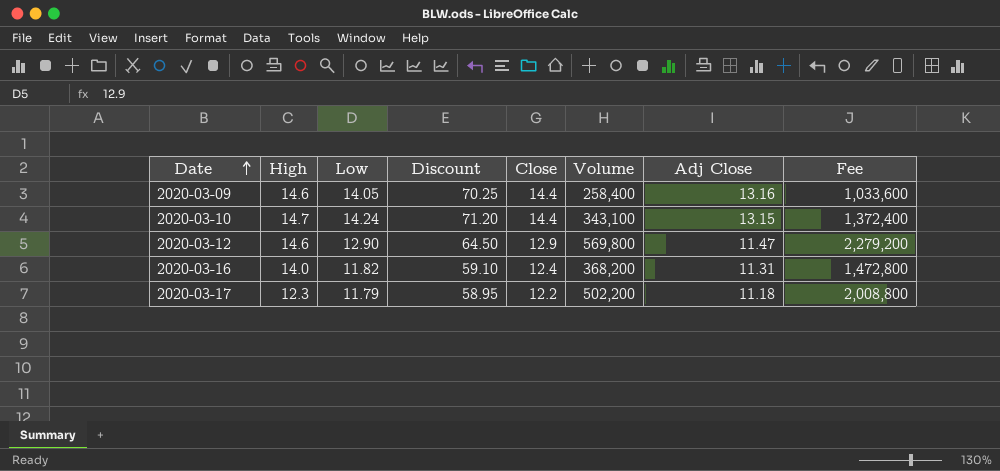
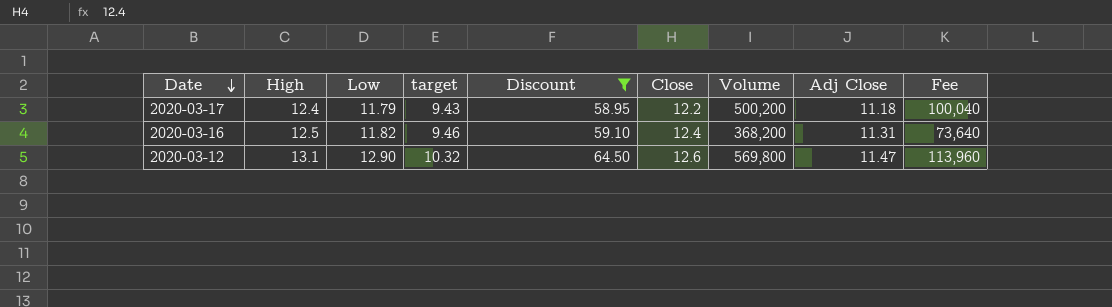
filter: none -> Discount <= 64.50
row order: Date ascending -> Date descending
column target | formula: none -> [Low] * 0.8
column Fee | formula: [Volume] * 4 -> [Volume] * 0.2
2020-03-17 | High: 12.3 -> 12.4
2020-03-17 | Volume: 502,200 -> 500,200
2020-03-16 | High: 14.0 -> 12.5
2020-03-12 | High: 14.6 -> 13.1
2020-03-12 | Close: 12.9 -> 12.6

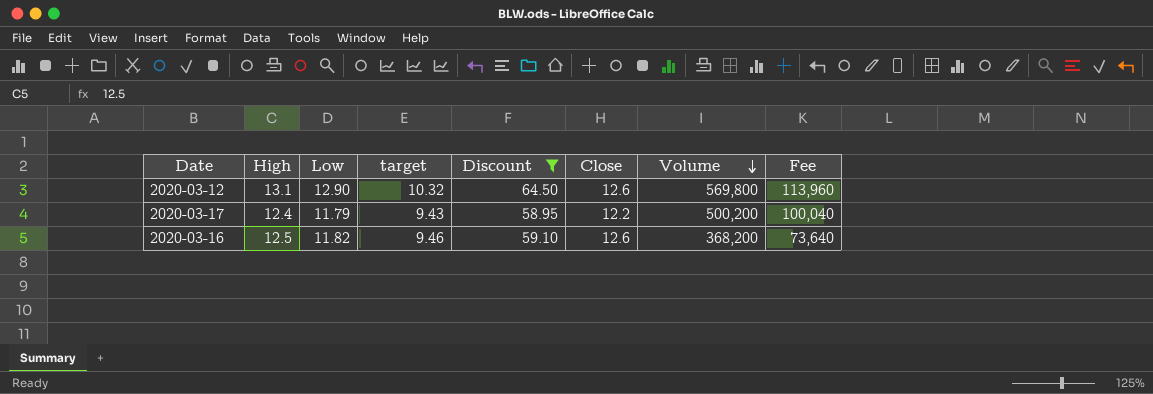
row order: Date descending -> Volume descending
column Adj Close | position: 8 -> none
2020-03-16 | Close: 12.4 -> 12.6

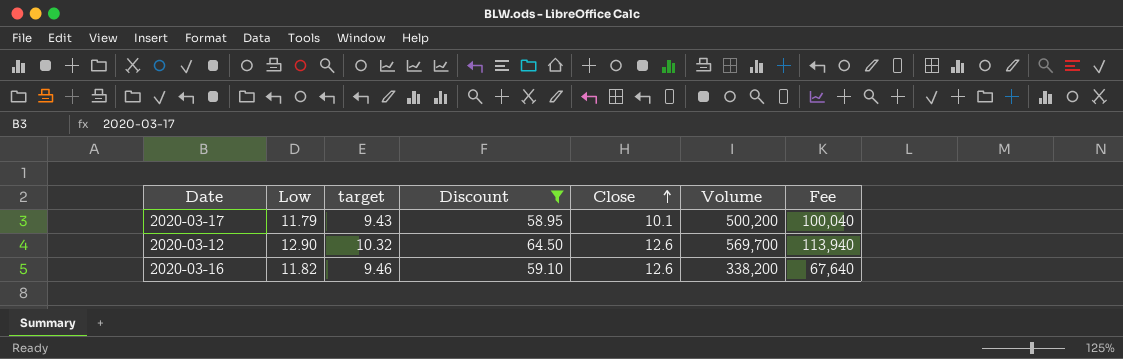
row order: Volume descending -> Close ascending
column High | position: 2 -> none
2020-03-17 | Close: 12.2 -> 10.1
2020-03-12 | Volume: 569,800 -> 569,700
2020-03-12 | Fee: 113,960 -> 113,940
2020-03-16 | Volume: 368,200 -> 338,200
2020-03-16 | Fee: 73,640 -> 67,640

